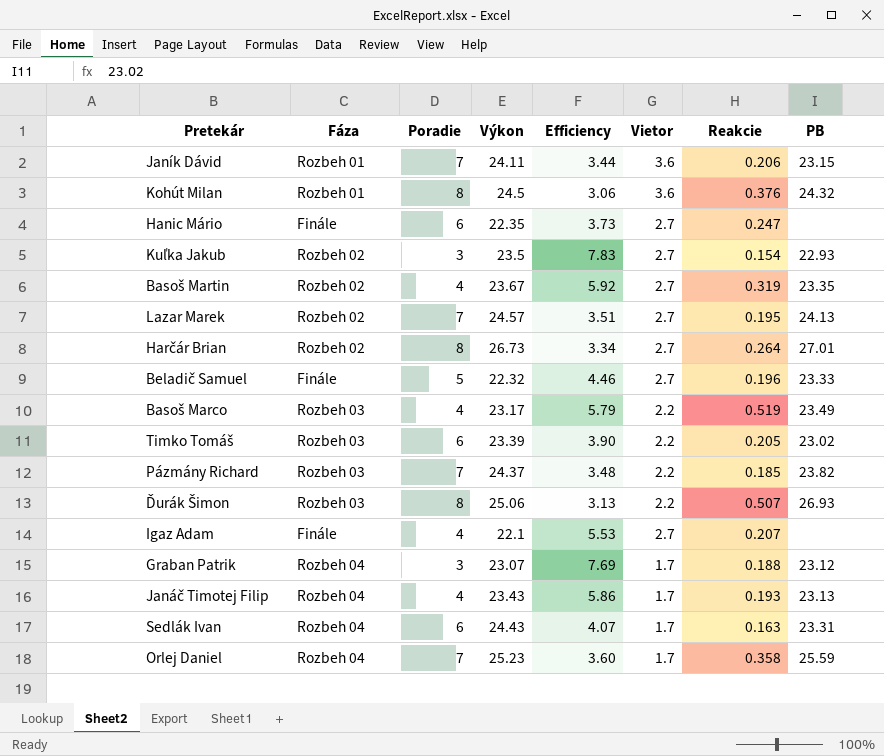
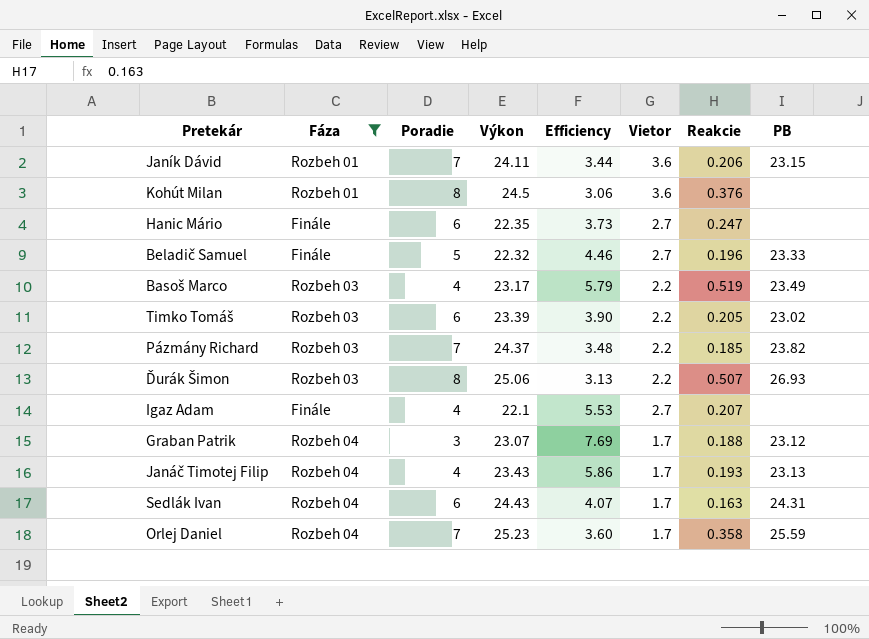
filter: none -> Fáza != Rozbeh 02
Kohút Milan | PB: 24.32 -> none
Sedlák Ivan | PB: 23.31 -> 24.31

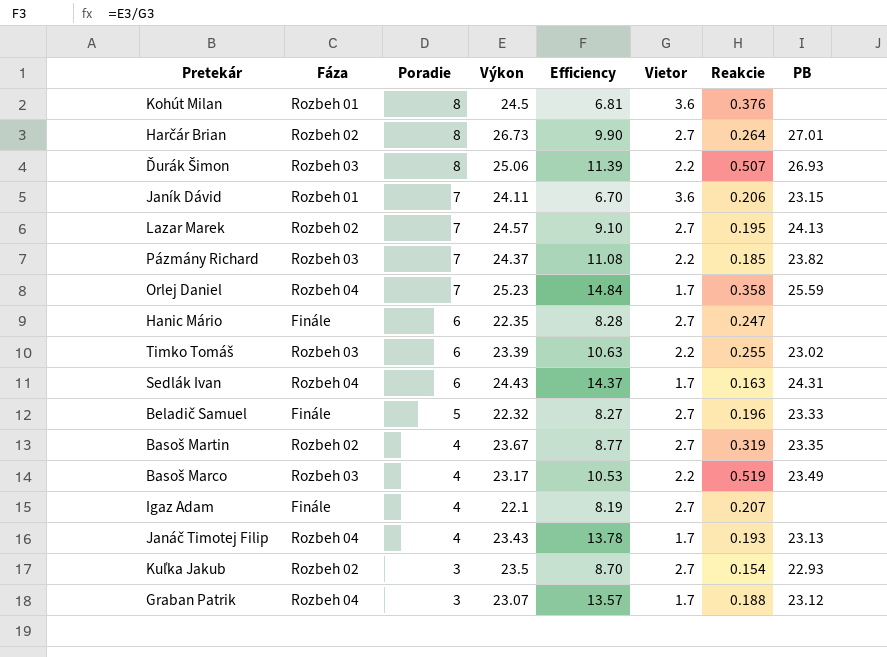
filter: Fáza != Rozbeh 02 -> none
row order: none -> Poradie descending
column Efficiency | formula: [Výkon] / [Poradie] -> [Výkon] / [Vietor]
Timko Tomáš | Reakcie: 0.205 -> 0.255

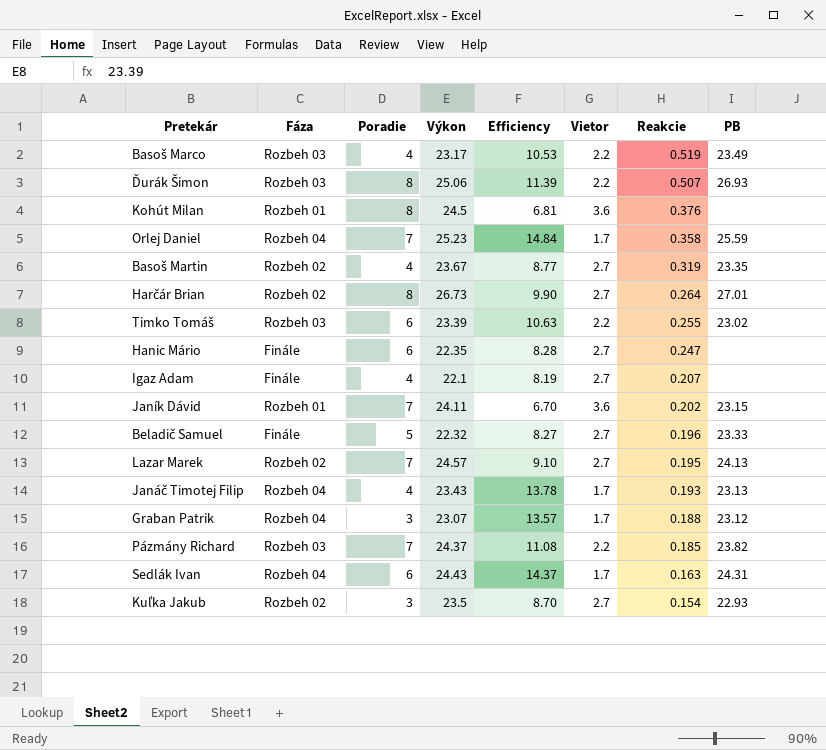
row order: Poradie descending -> Reakcie descending
Janík Dávid | Reakcie: 0.206 -> 0.202

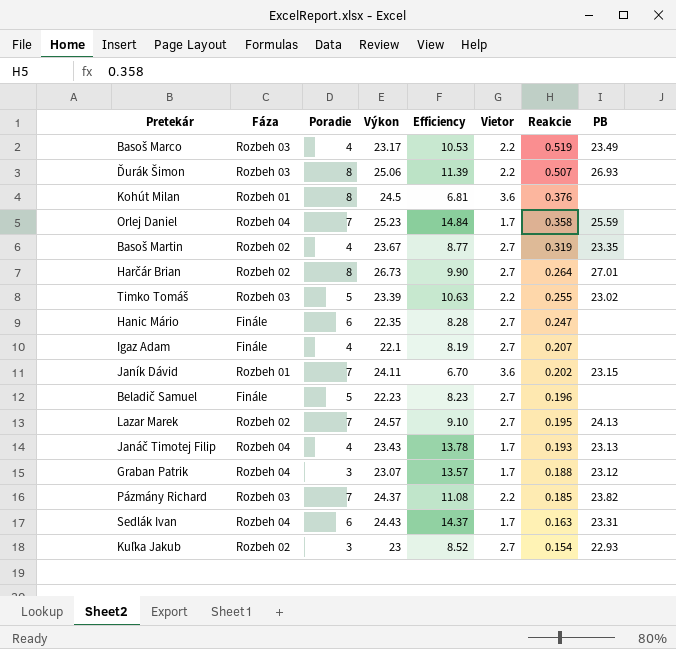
Timko Tomáš | Poradie: 6 -> 5
Beladič Samuel | Výkon: 22.32 -> 22.23
Beladič Samuel | Efficiency: 8.27 -> 8.23
Beladič Samuel | PB: 23.33 -> none
Sedlák Ivan | PB: 24.31 -> 23.31
Kuľka Jakub | Výkon: 23.5 -> 23
Kuľka Jakub | Efficiency: 8.70 -> 8.52

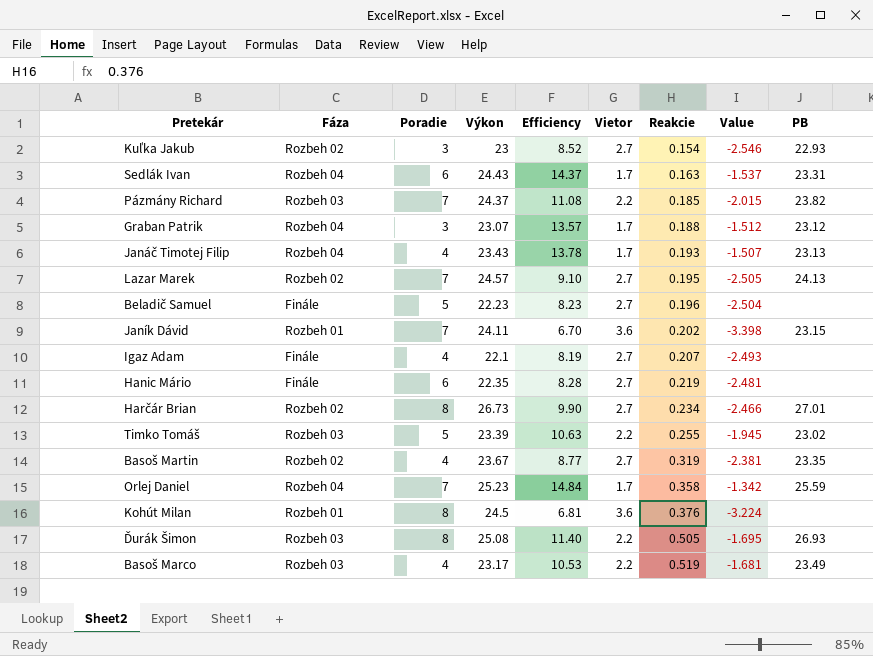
row order: Reakcie descending -> Reakcie ascending
column Value | formula: none -> [Reakcie] - [Vietor]
Hanic Mário | Reakcie: 0.247 -> 0.219
Harčár Brian | Reakcie: 0.264 -> 0.234
Ďurák Šimon | Výkon: 25.06 -> 25.08
Ďurák Šimon | Efficiency: 11.39 -> 11.40
Ďurák Šimon | Reakcie: 0.507 -> 0.505

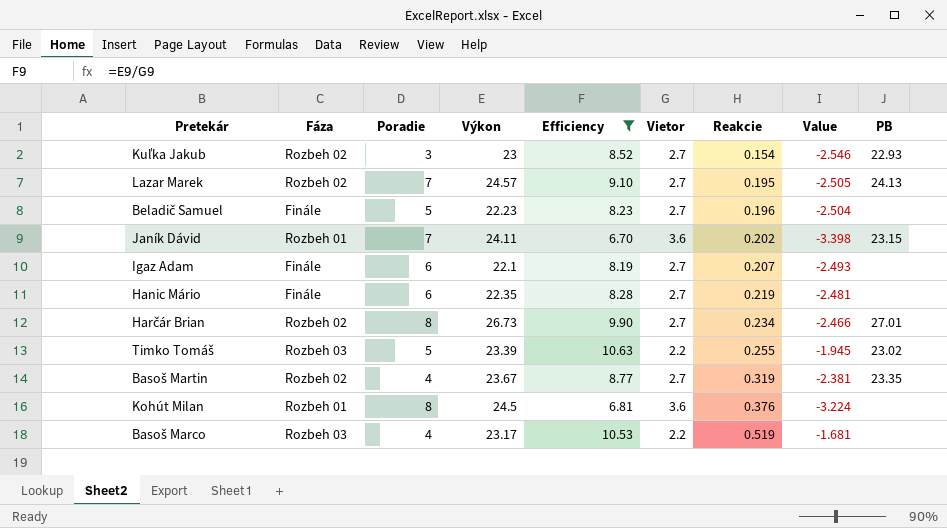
filter: none -> Efficiency <= 10.63
Igaz Adam | Poradie: 4 -> 6
Basoš Marco | PB: 23.49 -> none

